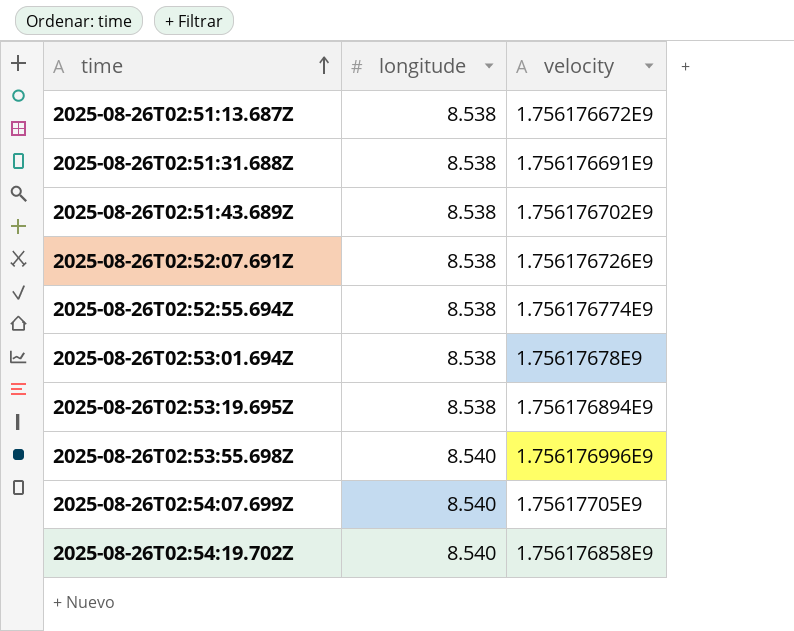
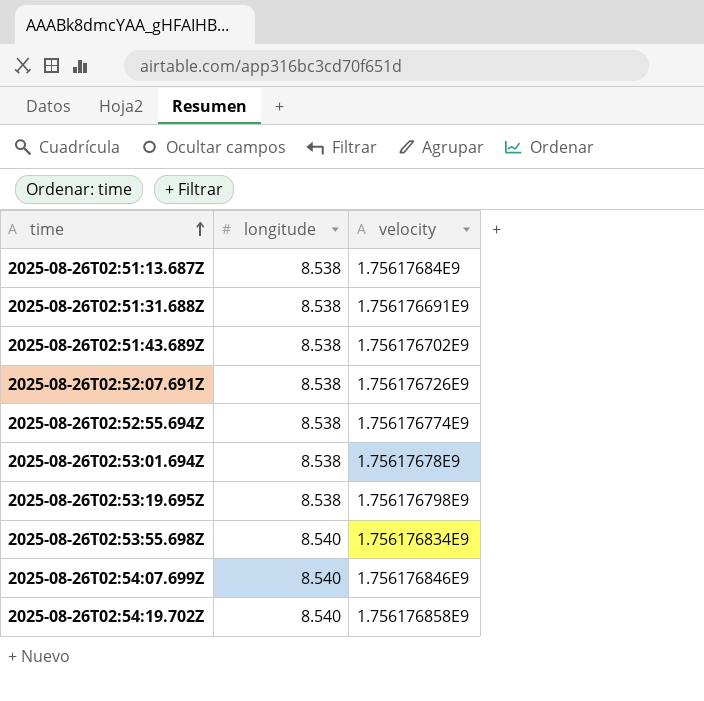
2025-08-26T02:51:13.687Z | velocity: 1.756176672E9 -> 1.75617684E9
2025-08-26T02:53:19.695Z | velocity: 1.756176894E9 -> 1.756176798E9
2025-08-26T02:53:55.698Z | velocity: 1.756176996E9 -> 1.756176834E9
2025-08-26T02:54:07.699Z | velocity: 1.75617705E9 -> 1.756176846E9

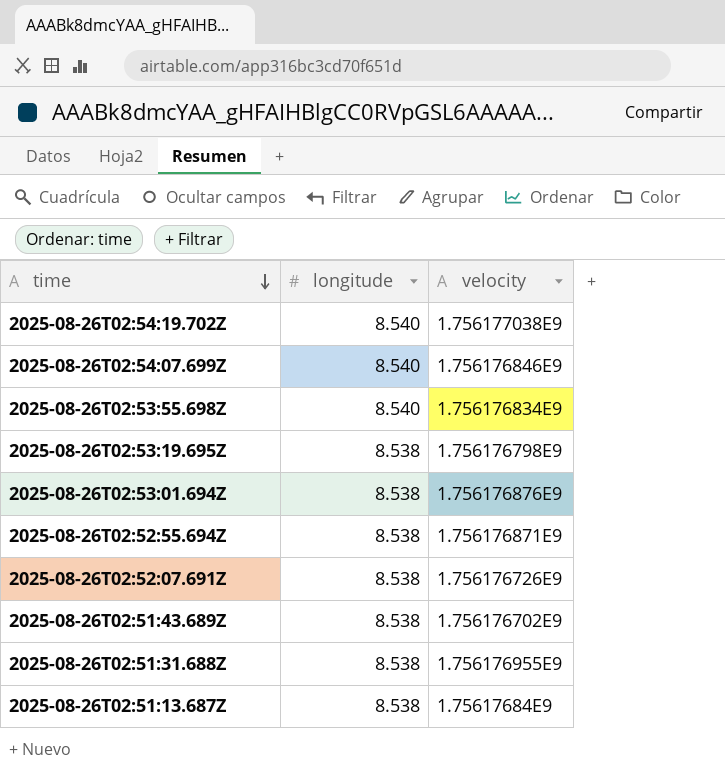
row order: time ascending -> time descending
2025-08-26T02:54:19.702Z | velocity: 1.756176858E9 -> 1.756177038E9
2025-08-26T02:53:01.694Z | velocity: 1.75617678E9 -> 1.756176876E9
2025-08-26T02:52:55.694Z | velocity: 1.756176774E9 -> 1.756176871E9
2025-08-26T02:51:31.688Z | velocity: 1.756176691E9 -> 1.756176955E9

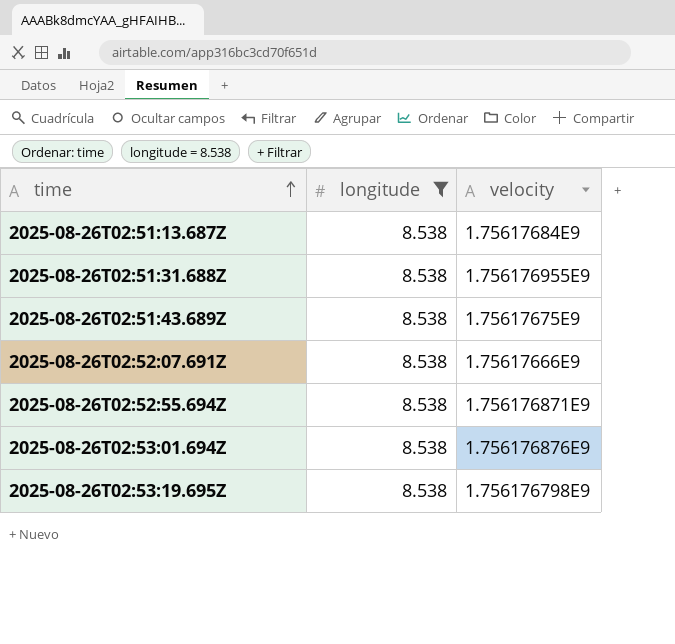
filter: none -> longitude = 8.538
row order: time descending -> time ascending
2025-08-26T02:51:43.689Z | velocity: 1.756176702E9 -> 1.75617675E9
2025-08-26T02:52:07.691Z | velocity: 1.756176726E9 -> 1.75617666E9

